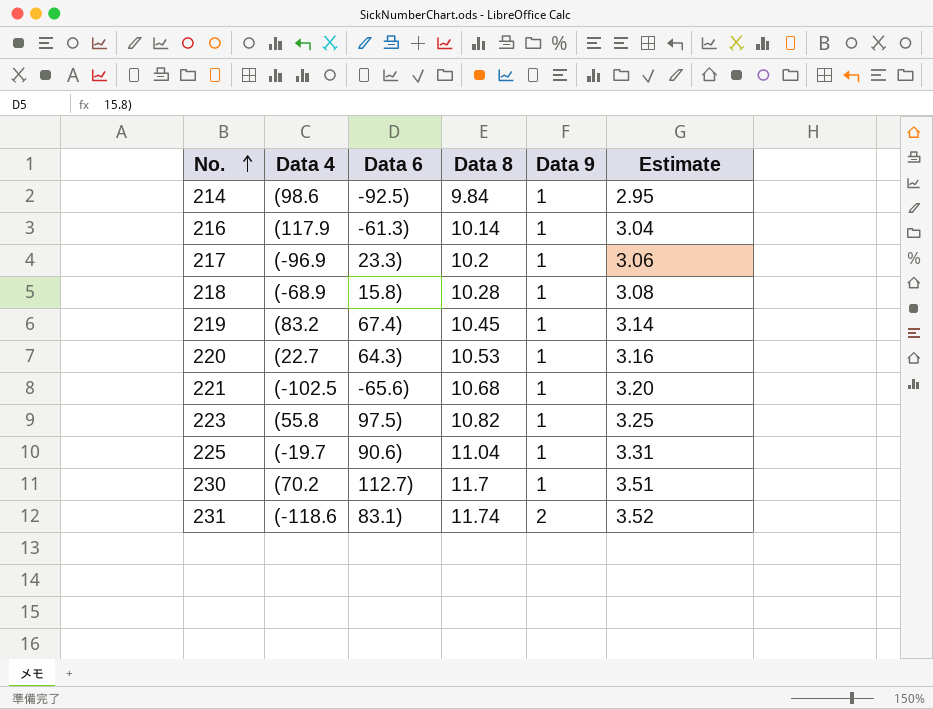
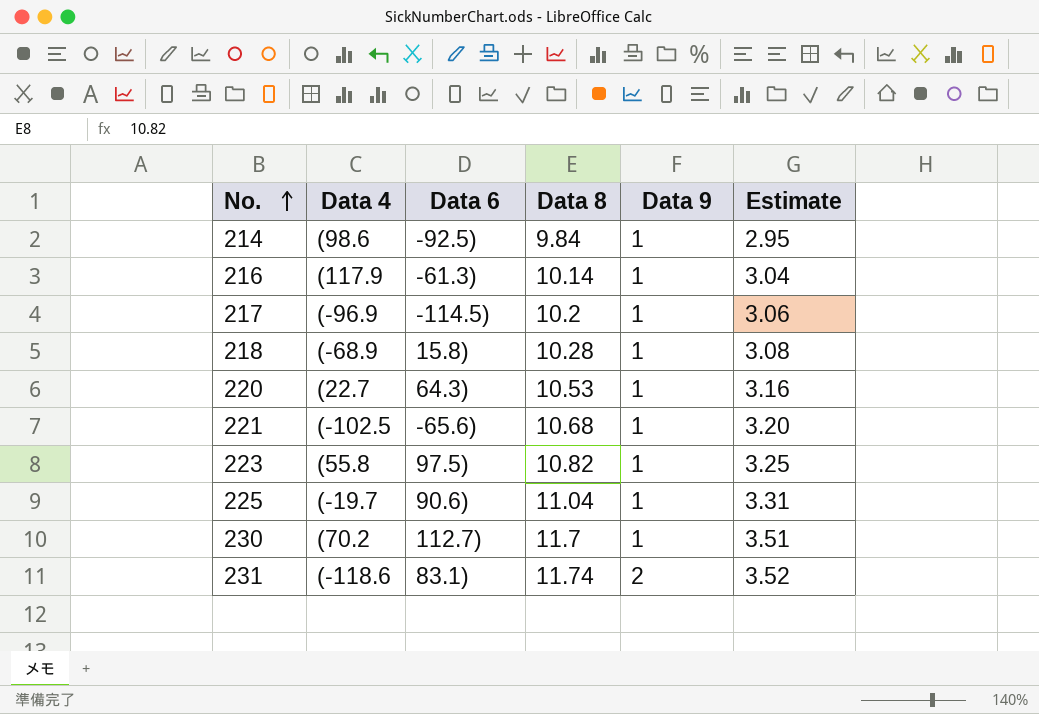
row 219: (83.2 | 67.4) | 10.45 | 1 | 3.14 -> none
217 | Data 6: 23.3) -> -114.5)

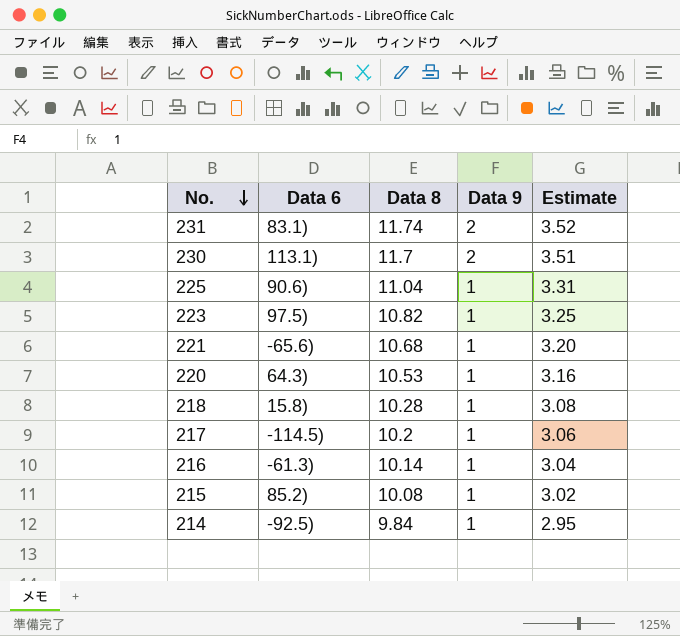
row order: No. ascending -> No. descending
column Data 4 | position: 2 -> none
230 | Data 6: 112.7) -> 113.1)
230 | Data 9: 1 -> 2
row 215: none -> 85.2) | 10.08 | 1 | 3.02

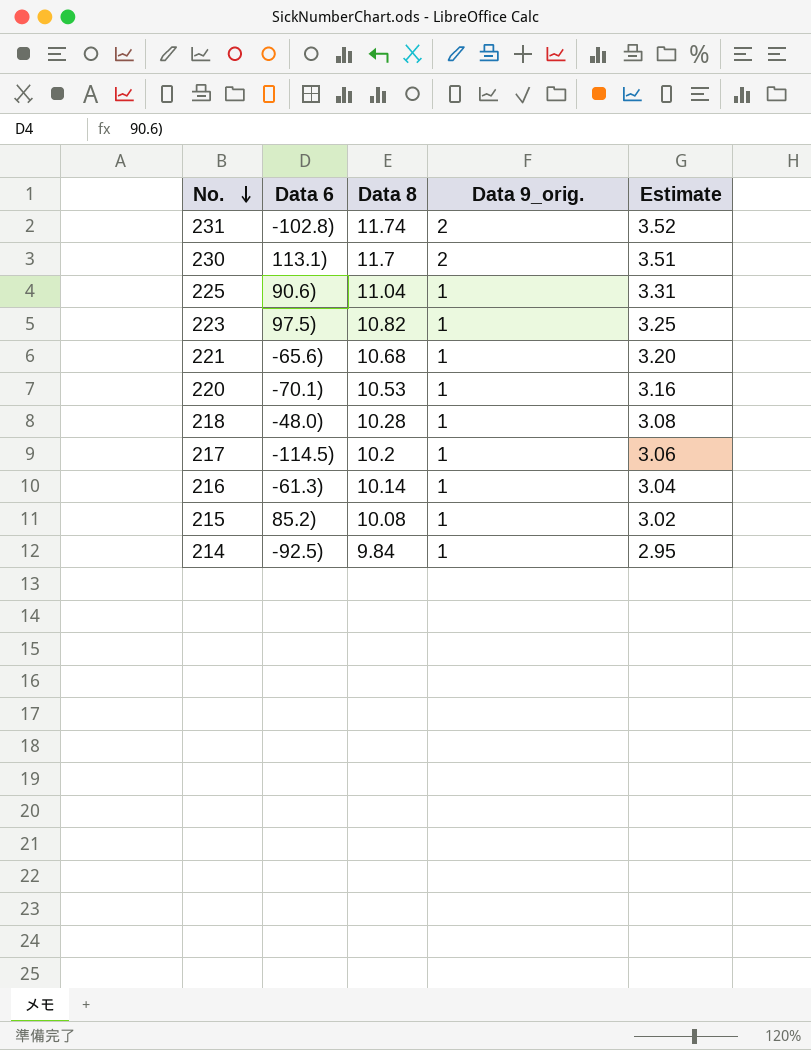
column name: Data 9 -> Data 9_orig.
231 | Data 6: 83.1) -> -102.8)
220 | Data 6: 64.3) -> -70.1)
218 | Data 6: 15.8) -> -48.0)

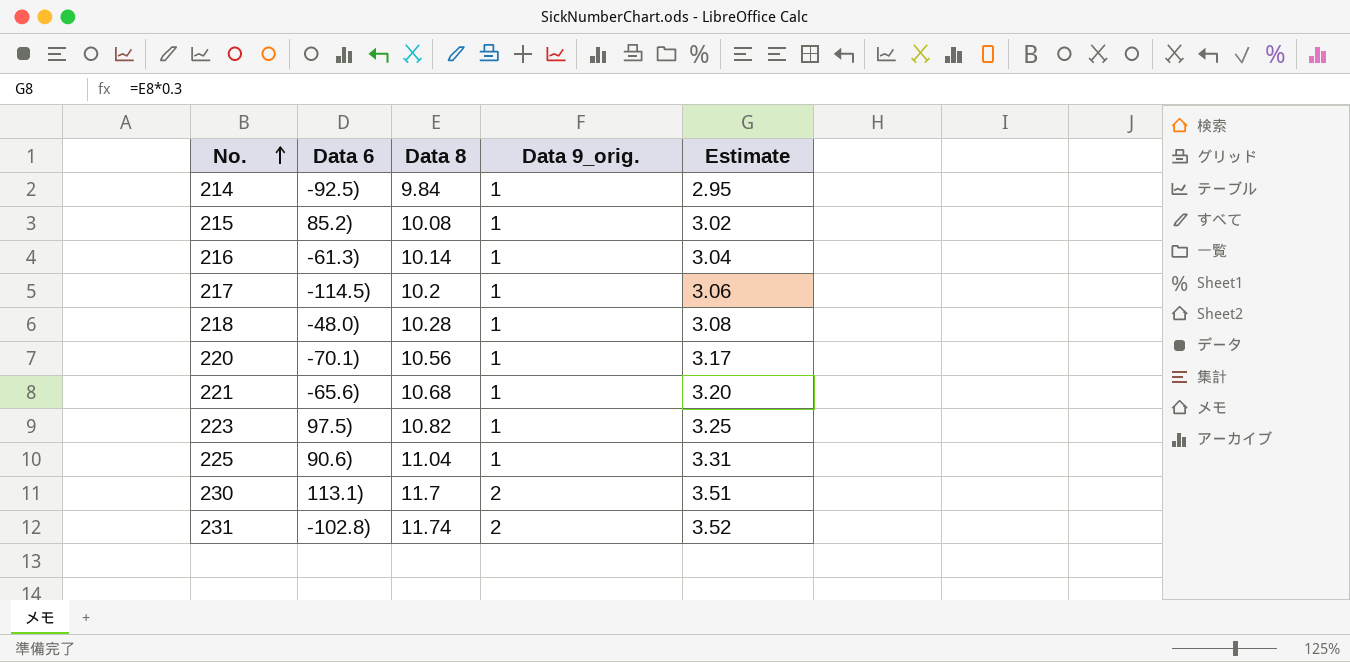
row order: No. descending -> No. ascending
220 | Data 8: 10.53 -> 10.56
220 | Estimate: 3.16 -> 3.17

